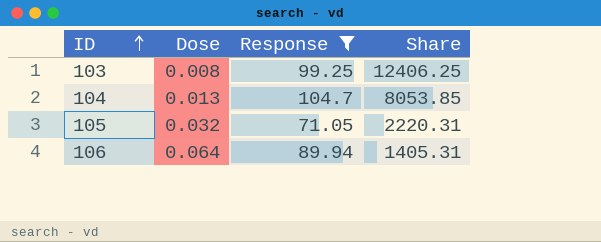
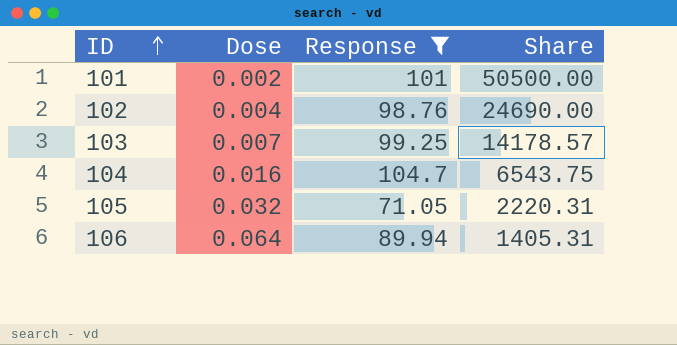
row 101: none -> 0.002 | 101 | 50500.00
row 102: none -> 0.004 | 98.76 | 24690.00
103 | Dose: 0.008 -> 0.007
103 | Share: 12406.25 -> 14178.57
104 | Dose: 0.013 -> 0.016
104 | Share: 8053.85 -> 6543.75

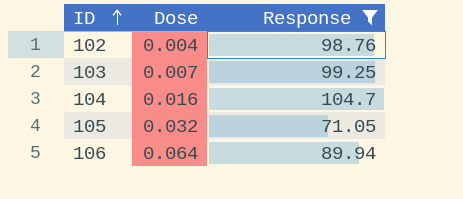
column Share | formula: [Response] / [Dose] -> none
row 101: 0.002 | 101 | 50500.00 -> none

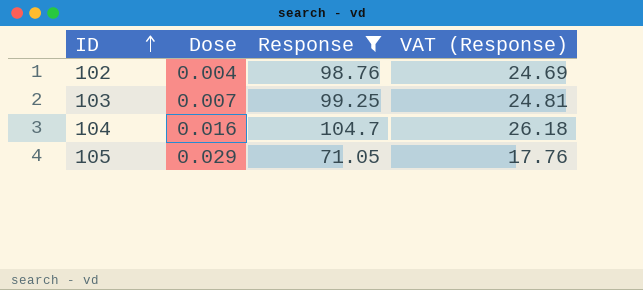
column VAT (Response) | formula: none -> [Response] * 0.25
row 106: 0.064 | 89.94 -> none
105 | Dose: 0.032 -> 0.029

